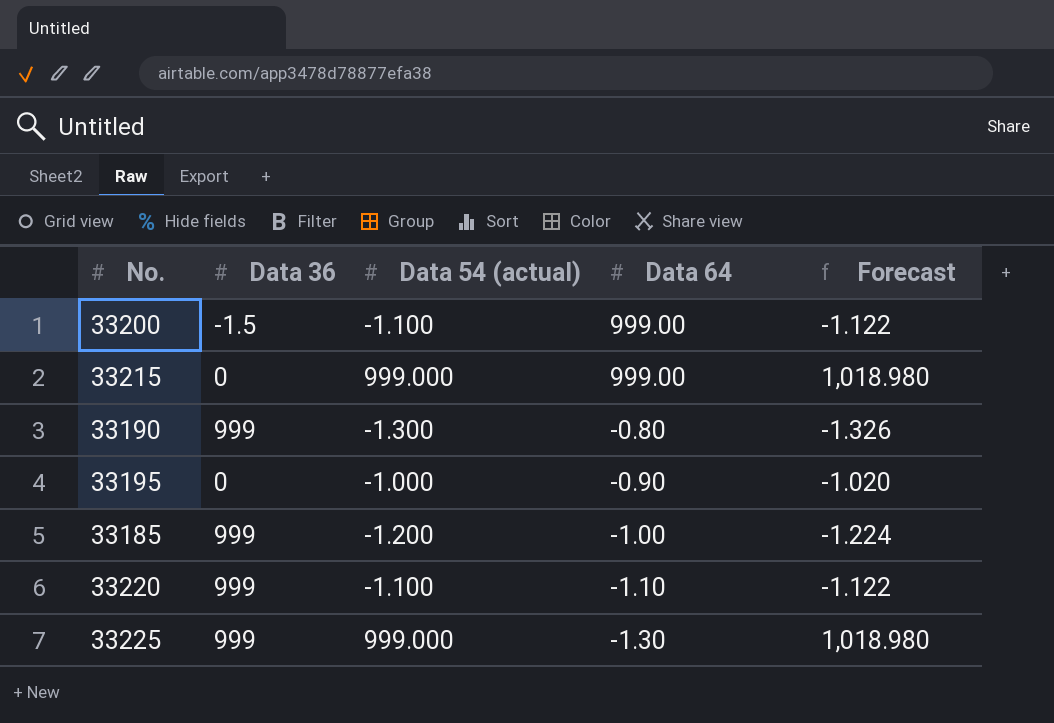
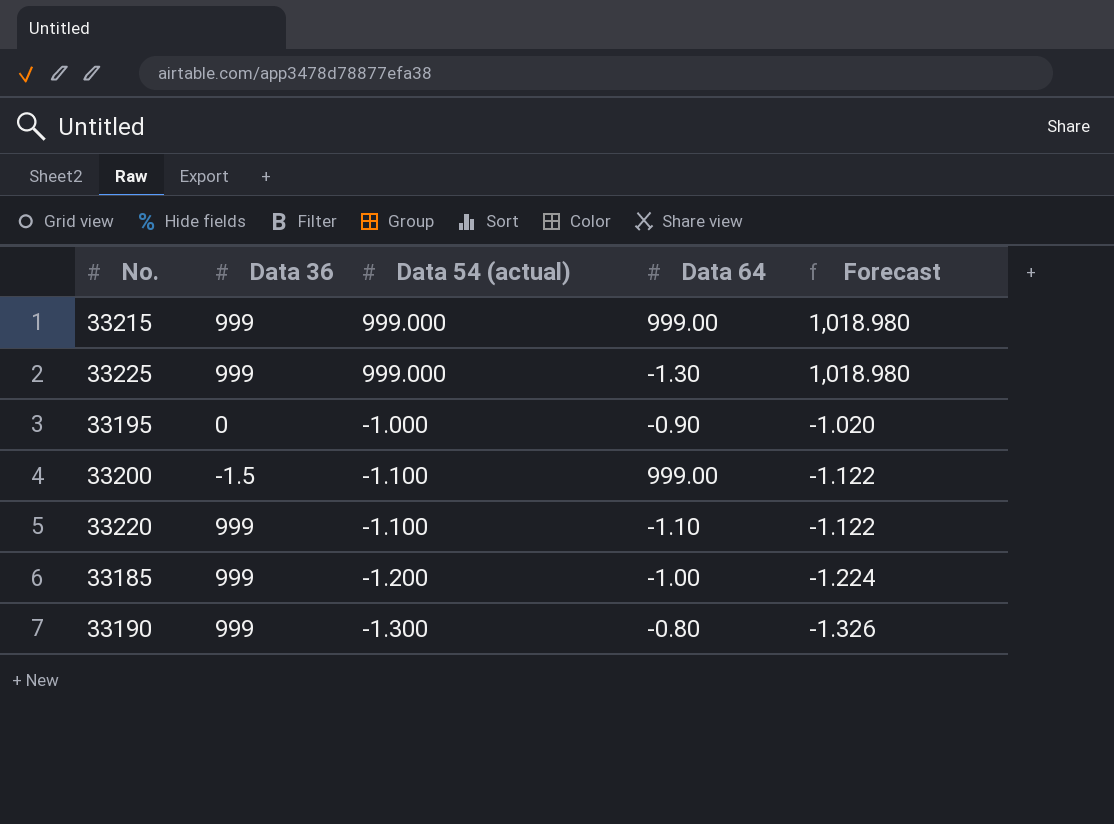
row order: Data 64 descending -> Data 54 (actual) descending
33215 | Data 36: 0 -> 999

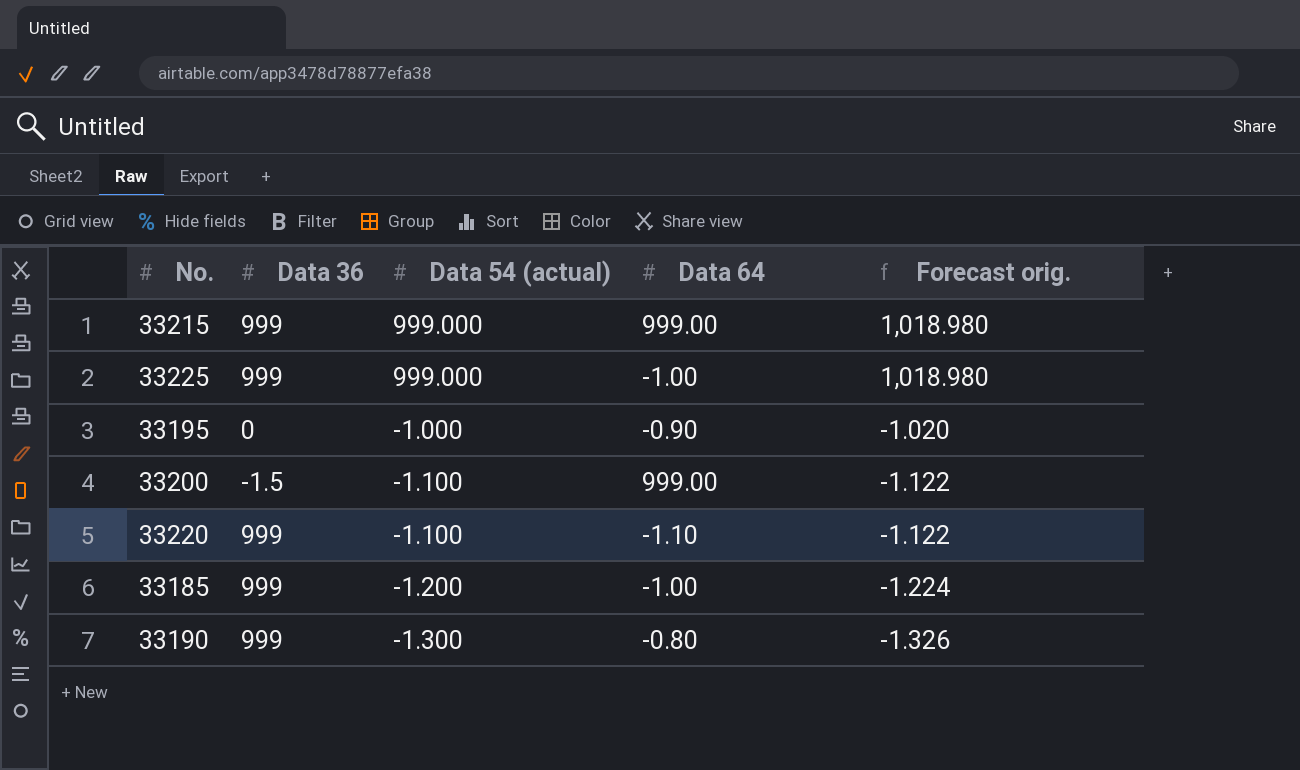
column name: Forecast -> Forecast orig.
33225 | Data 64: -1.30 -> -1.00

